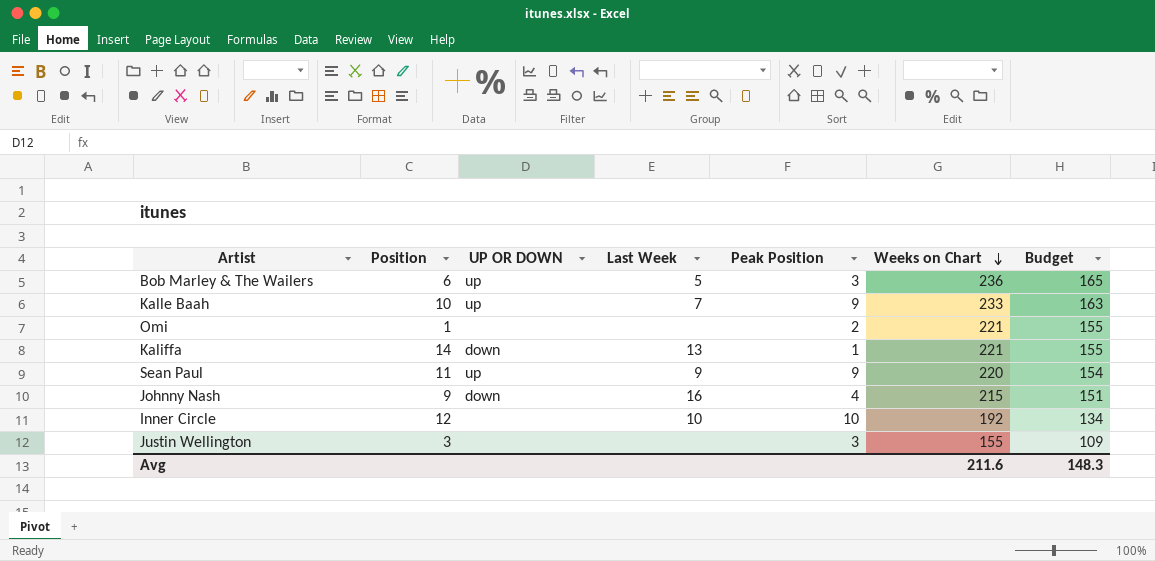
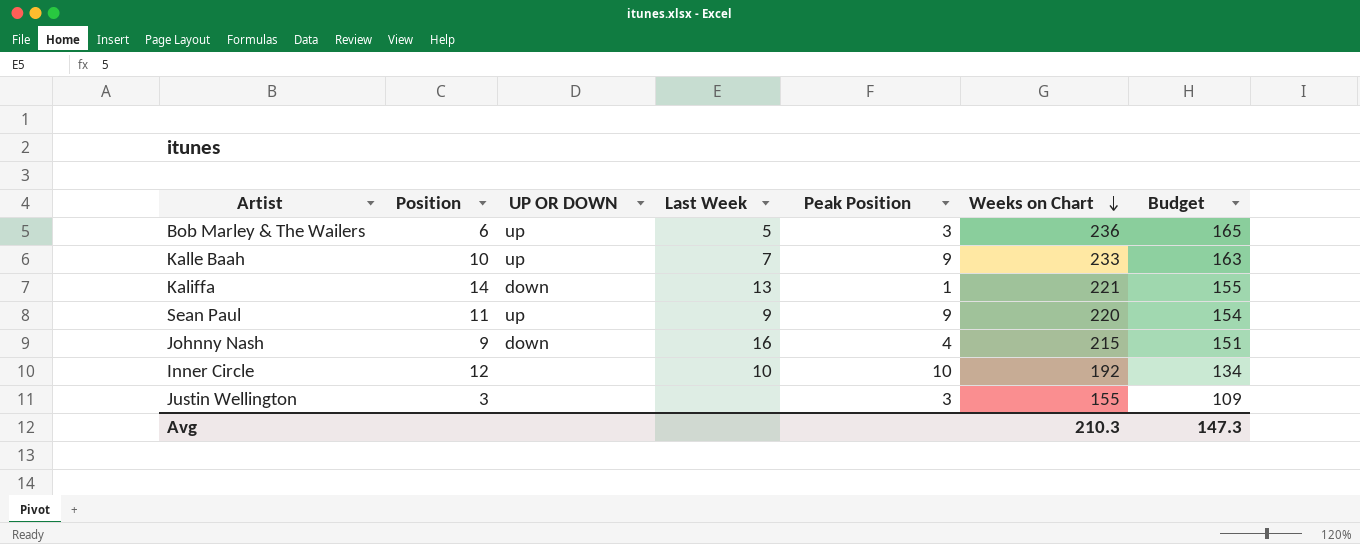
row Omi: 1 | none | none | 2 | 221 | 155 -> none
Avg | Weeks on Chart: 211.6 -> 210.3
Avg | Budget: 148.3 -> 147.3

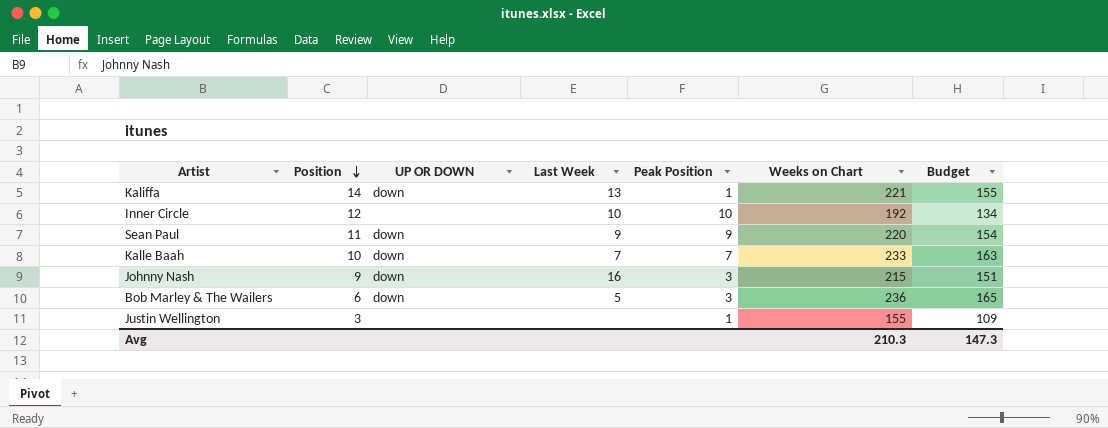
row order: Weeks on Chart descending -> Position descending
Sean Paul | UP OR DOWN: up -> down
Kalle Baah | UP OR DOWN: up -> down
Kalle Baah | Peak Position: 9 -> 7
Johnny Nash | Peak Position: 4 -> 3
Bob Marley & The Wailers | UP OR DOWN: up -> down
Justin Wellington | Peak Position: 3 -> 1

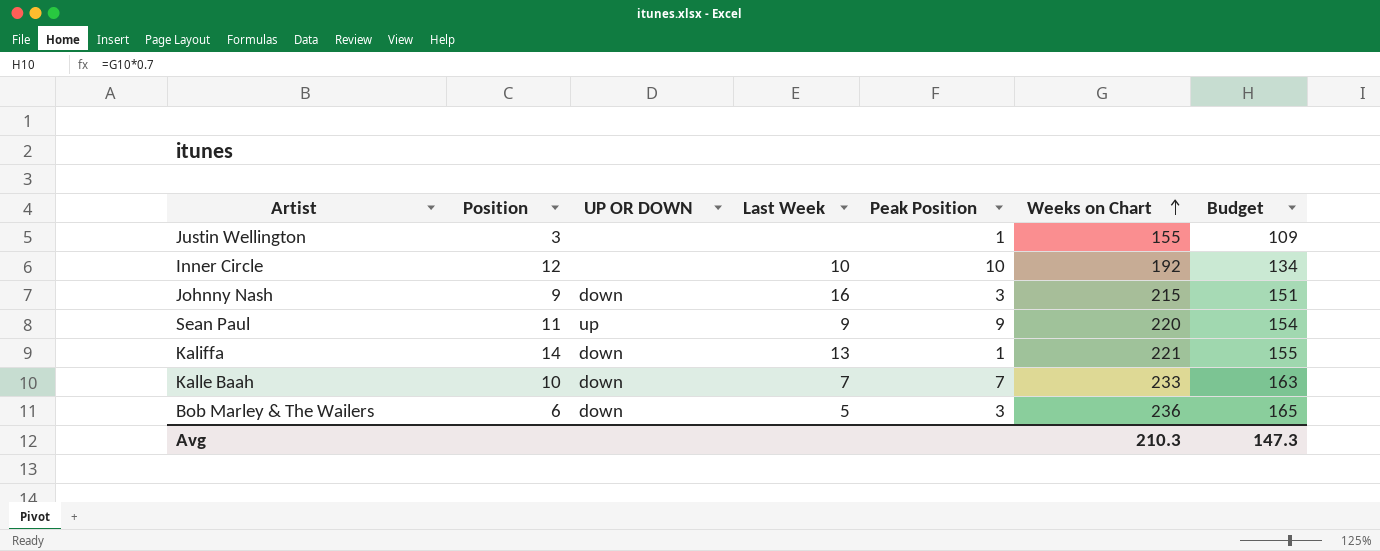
row order: Position descending -> Weeks on Chart ascending
Sean Paul | UP OR DOWN: down -> up

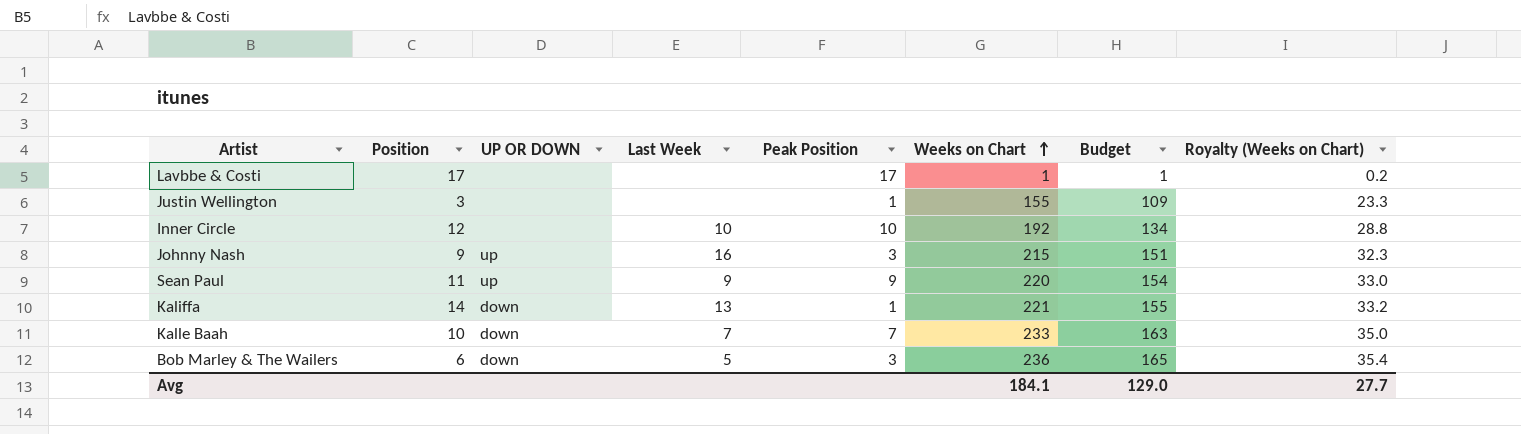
column Royalty (Weeks on Chart) | formula: none -> [Weeks on Chart] * 0.15
row Lavbbe & Costi: none -> 17 | none | none | 17 | 1 | 1 | 0.2
Johnny Nash | UP OR DOWN: down -> up
Avg | Weeks on Chart: 210.3 -> 184.1
Avg | Budget: 147.3 -> 129.0

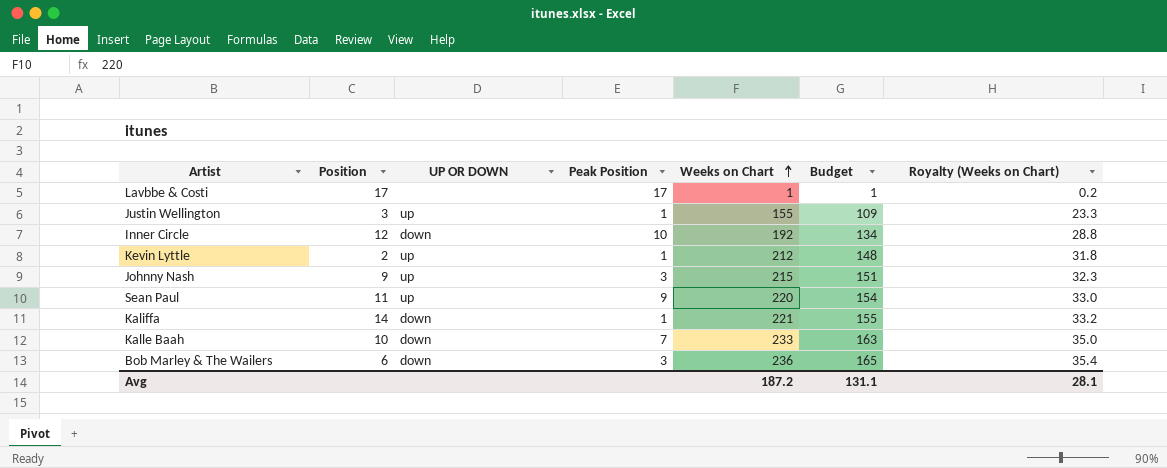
column Last Week | position: 4 -> none
Justin Wellington | UP OR DOWN: none -> up
Inner Circle | UP OR DOWN: none -> down
row Kevin Lyttle: none -> 2 | up | 1 | 212 | 148 | 31.8
Avg | Weeks on Chart: 184.1 -> 187.2
Avg | Budget: 129.0 -> 131.1
Avg | Royalty (Weeks on Chart): 27.7 -> 28.1

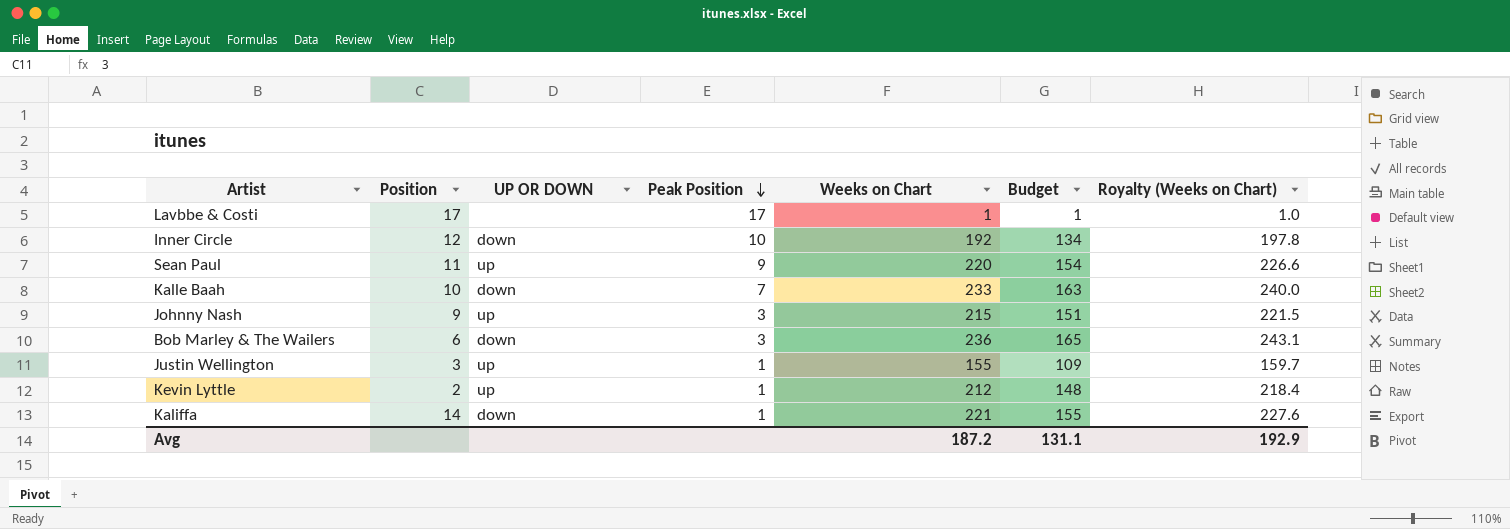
row order: Weeks on Chart ascending -> Peak Position descending
column Royalty (Weeks on Chart) | formula: [Weeks on Chart] * 0.15 -> [Weeks on Chart] * 1.03
Avg | Royalty (Weeks on Chart): 28.1 -> 192.9

